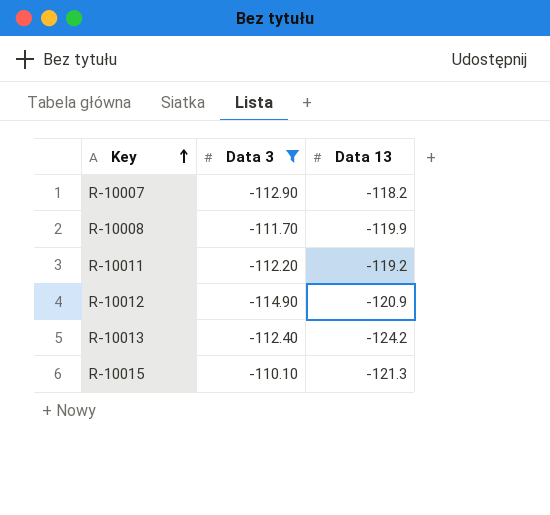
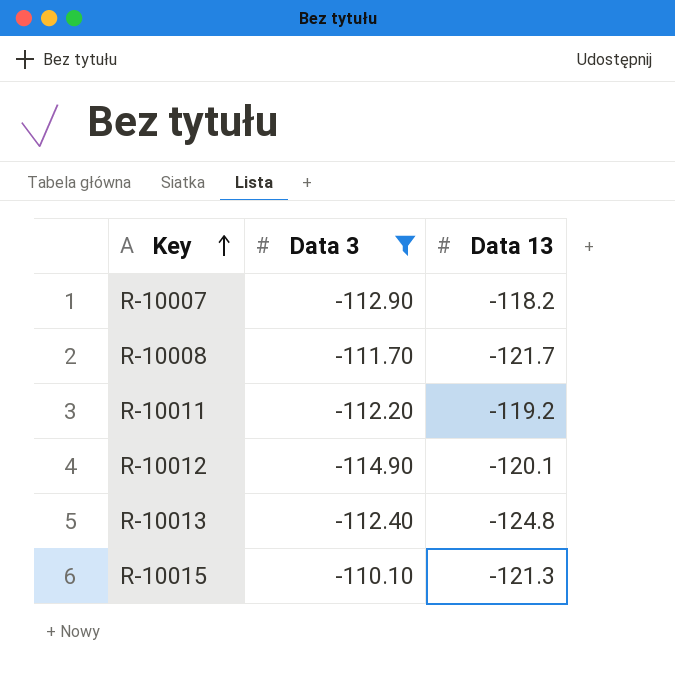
R-10008 | Data 13: -119.9 -> -121.7
R-10012 | Data 13: -120.9 -> -120.1
R-10013 | Data 13: -124.2 -> -124.8

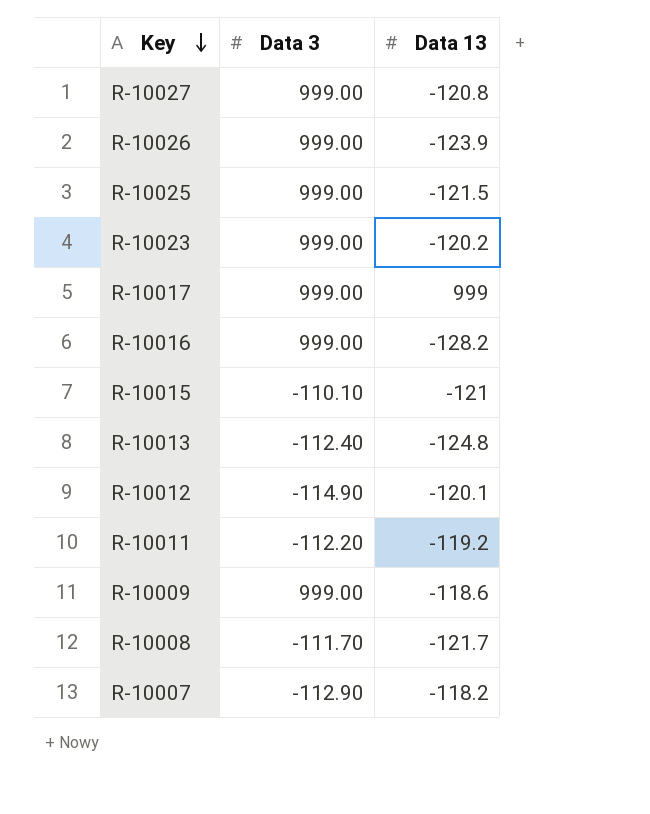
filter: Data 3 != 999.00 -> none
row order: Key ascending -> Key descending
R-10015 | Data 13: -121.3 -> -121

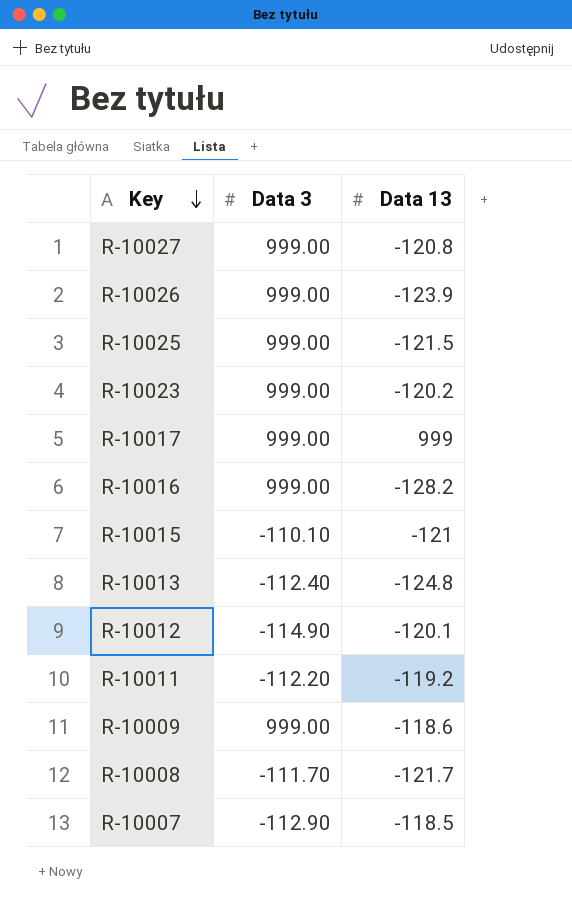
R-10007 | Data 13: -118.2 -> -118.5

